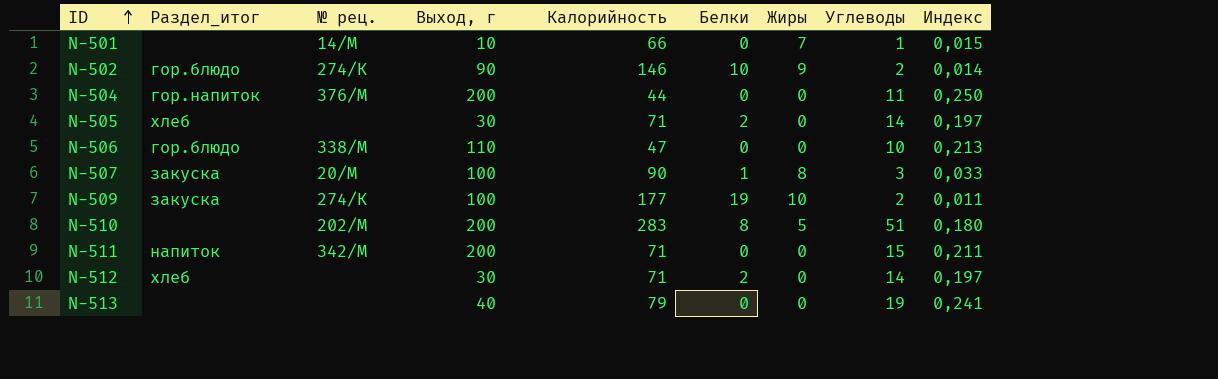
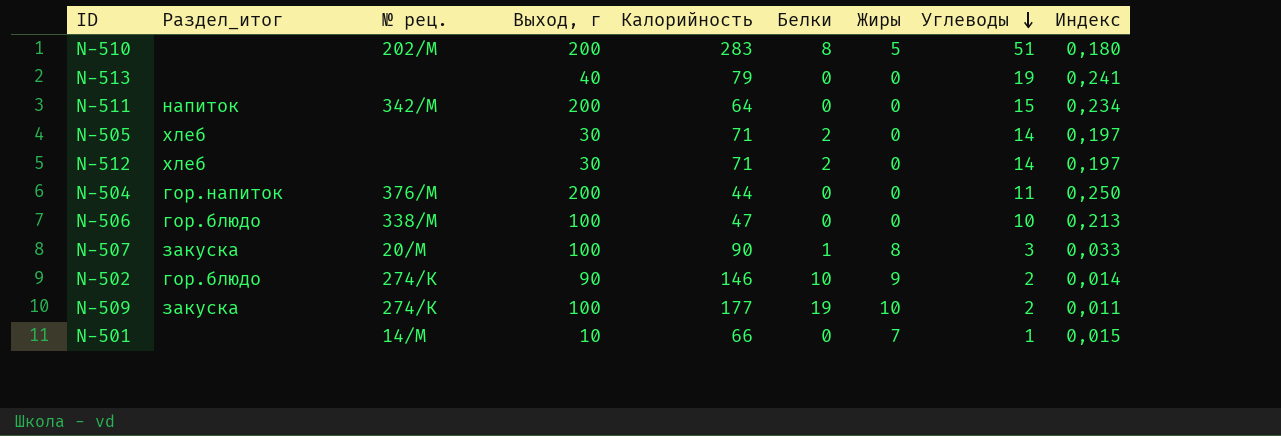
row order: ID ascending -> Углеводы descending
N-511 | Калорийность: 71 -> 64
N-511 | Индекс: 0,211 -> 0,234
N-506 | Выход, г: 110 -> 100

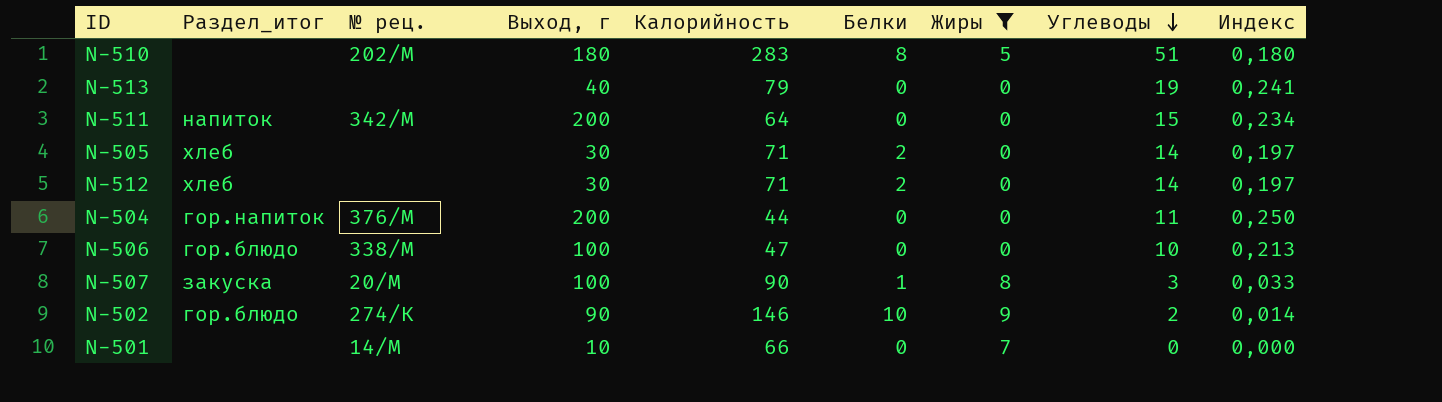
filter: none -> Жиры != 10
N-510 | Выход, г: 200 -> 180
N-501 | Углеводы: 1 -> 0
N-501 | Индекс: 0,015 -> 0,000

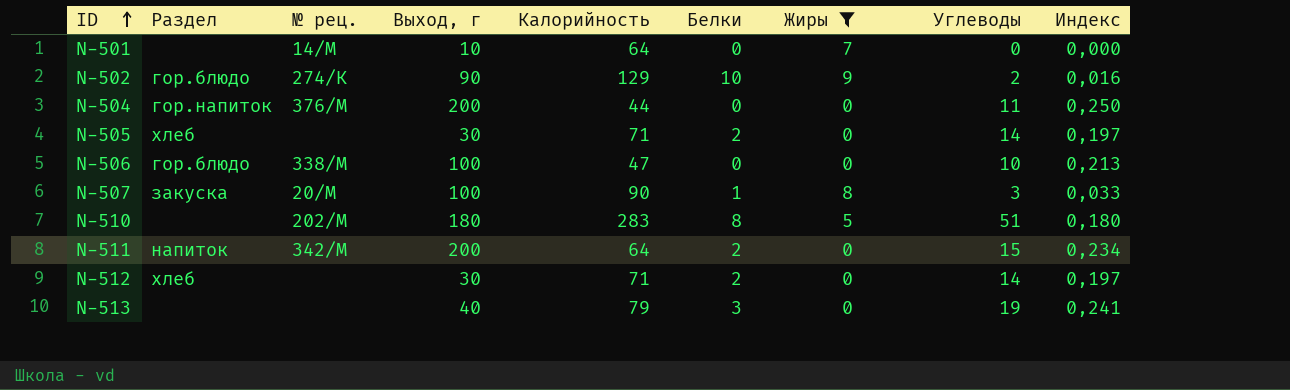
row order: Углеводы descending -> ID ascending
column name: Раздел_итог -> Раздел
N-501 | Калорийность: 66 -> 64
N-502 | Калорийность: 146 -> 129
N-502 | Индекс: 0,014 -> 0,016
N-511 | Белки: 0 -> 2
N-513 | Белки: 0 -> 3

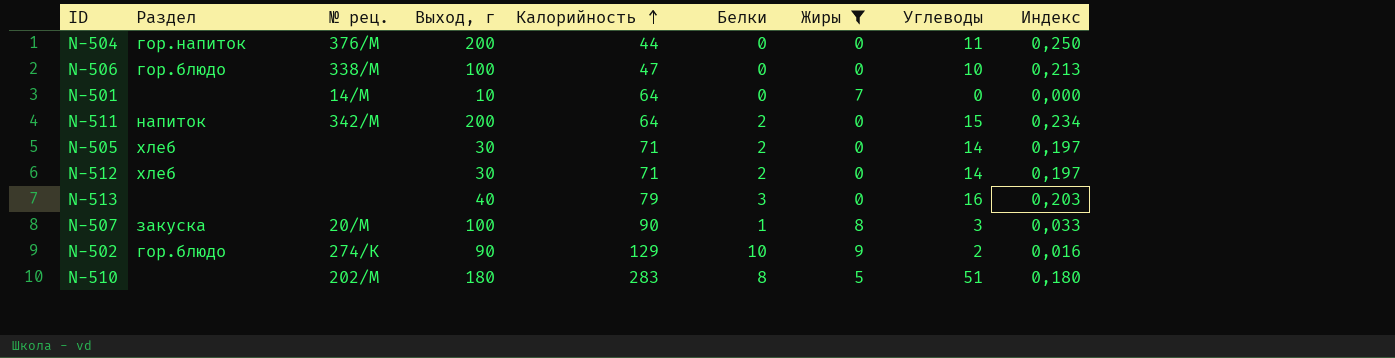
row order: ID ascending -> Калорийность ascending
N-513 | Углеводы: 19 -> 16
N-513 | Индекс: 0,241 -> 0,203

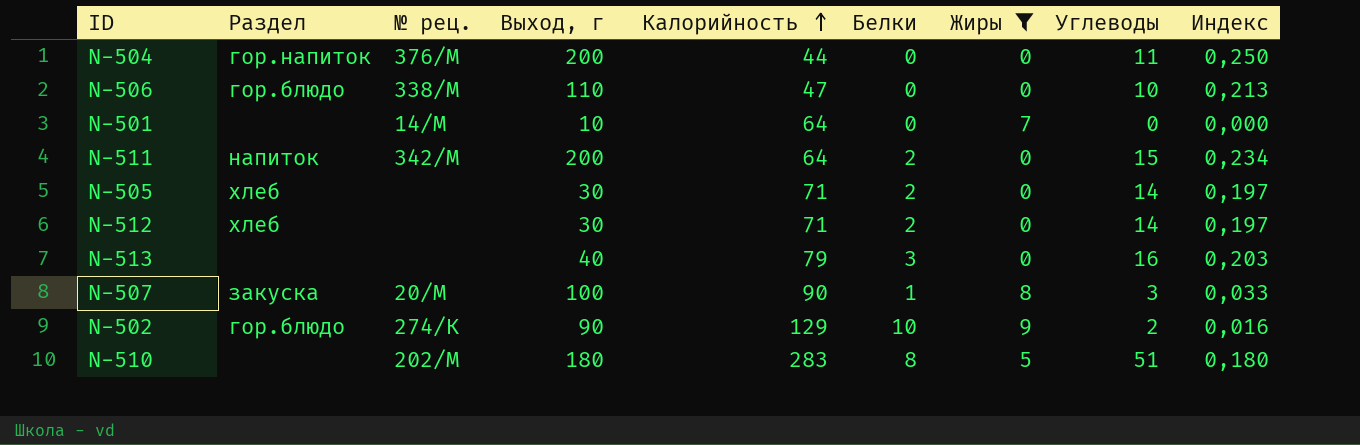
N-506 | Выход, г: 100 -> 110

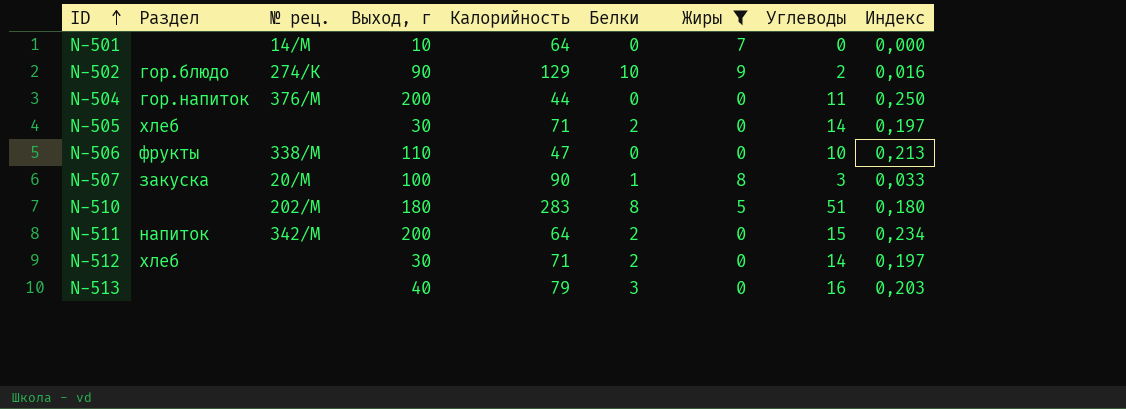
row order: Калорийность ascending -> ID ascending
N-506 | Раздел: гор.блюдо -> фрукты

